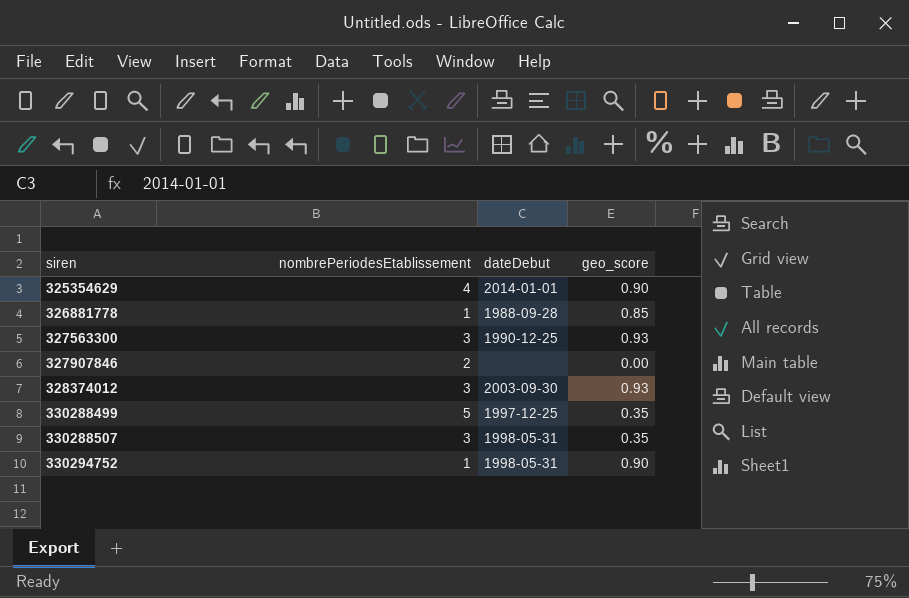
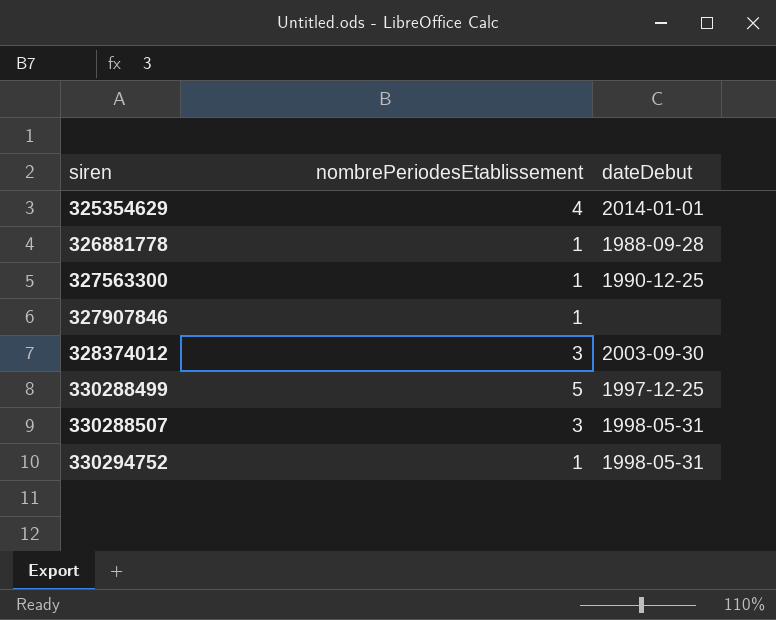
column geo_score | position: 4 -> none
327563300 | nombrePeriodesEtablissement: 3 -> 1
327907846 | nombrePeriodesEtablissement: 2 -> 1

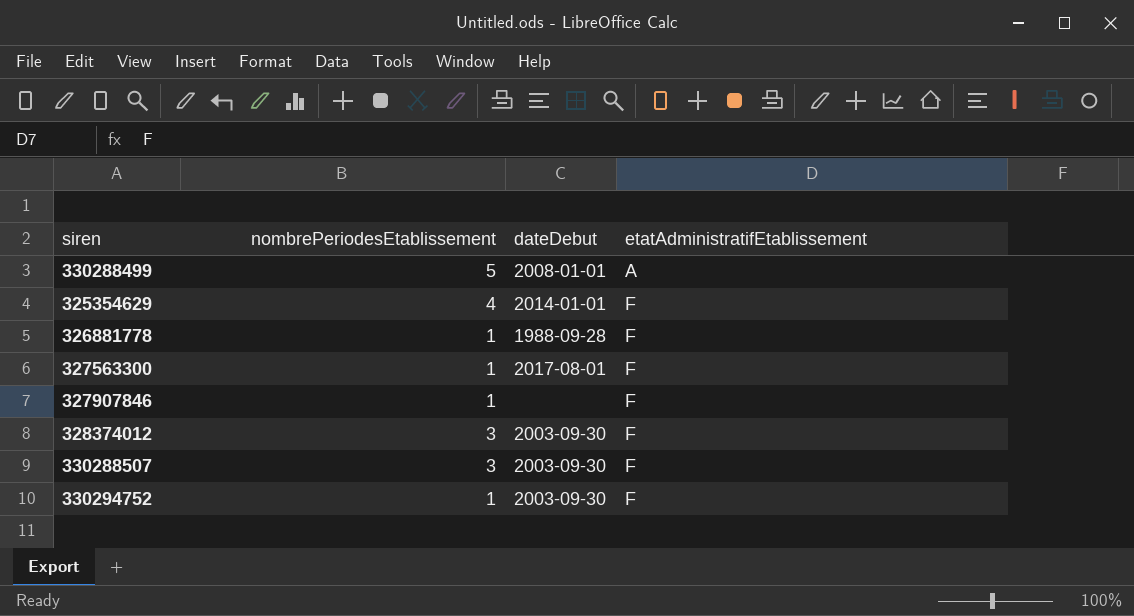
row order: siren ascending -> etatAdministratifEtablissement ascending
column etatAdministratifEtablissement | position: none -> 4
330288499 | dateDebut: 1997-12-25 -> 2008-01-01
327563300 | dateDebut: 1990-12-25 -> 2017-08-01
330288507 | dateDebut: 1998-05-31 -> 2003-09-30
330294752 | dateDebut: 1998-05-31 -> 2003-09-30

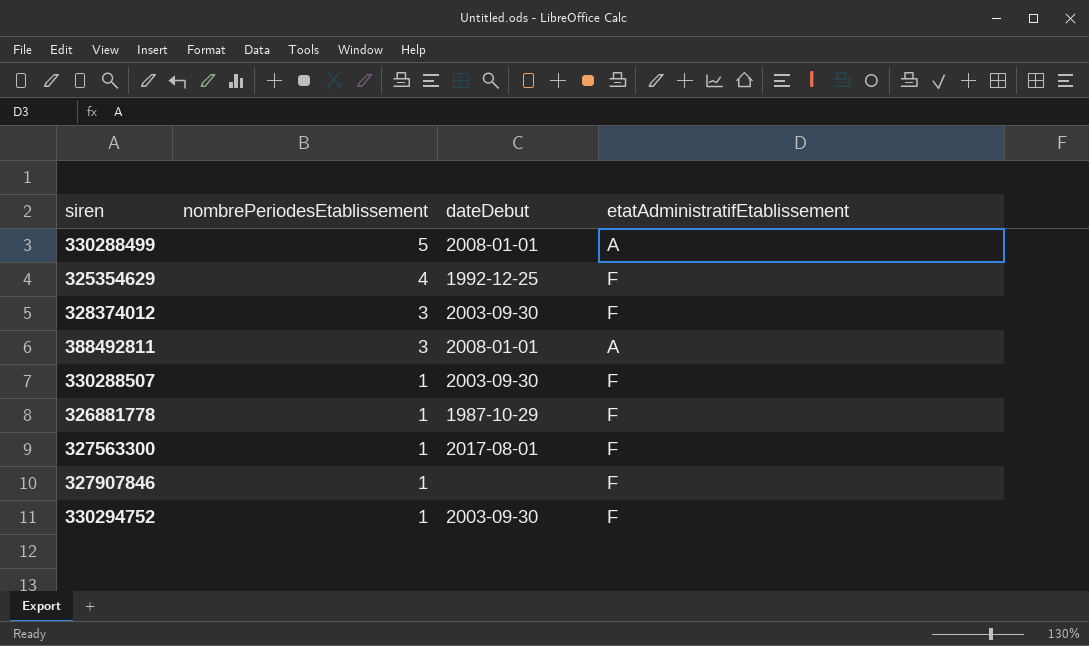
row order: etatAdministratifEtablissement ascending -> nombrePeriodesEtablissement descending
325354629 | dateDebut: 2014-01-01 -> 1992-12-25
row 388492811: none -> 3 | 2008-01-01 | A
330288507 | nombrePeriodesEtablissement: 3 -> 1
326881778 | dateDebut: 1988-09-28 -> 1987-10-29

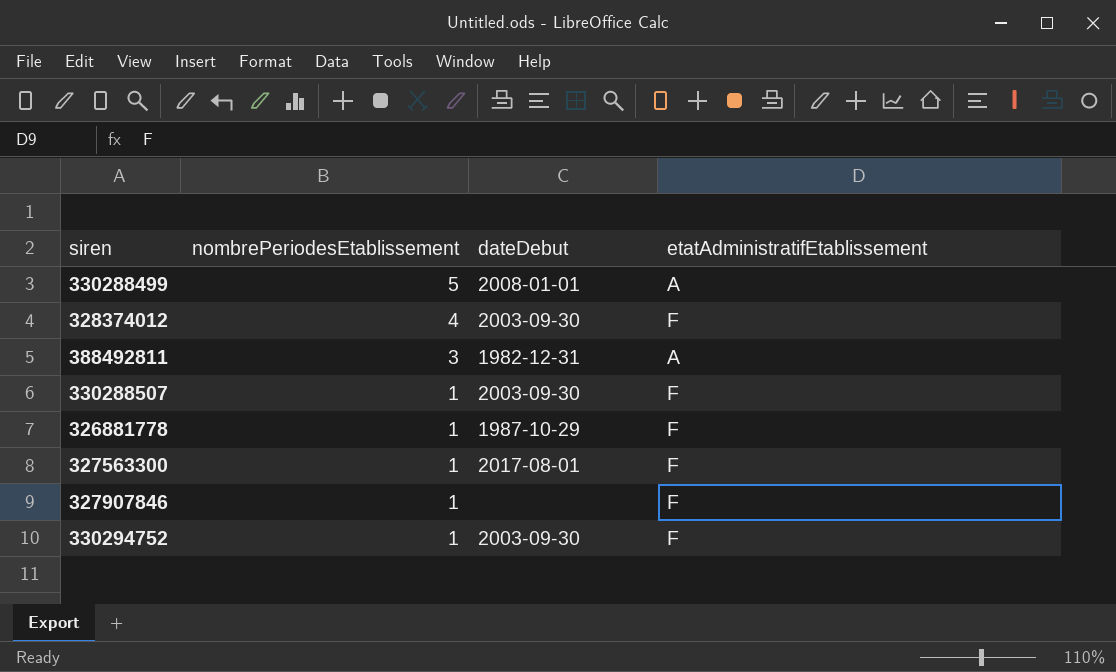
row 325354629: 4 | 1992-12-25 | F -> none
328374012 | nombrePeriodesEtablissement: 3 -> 4
388492811 | dateDebut: 2008-01-01 -> 1982-12-31

